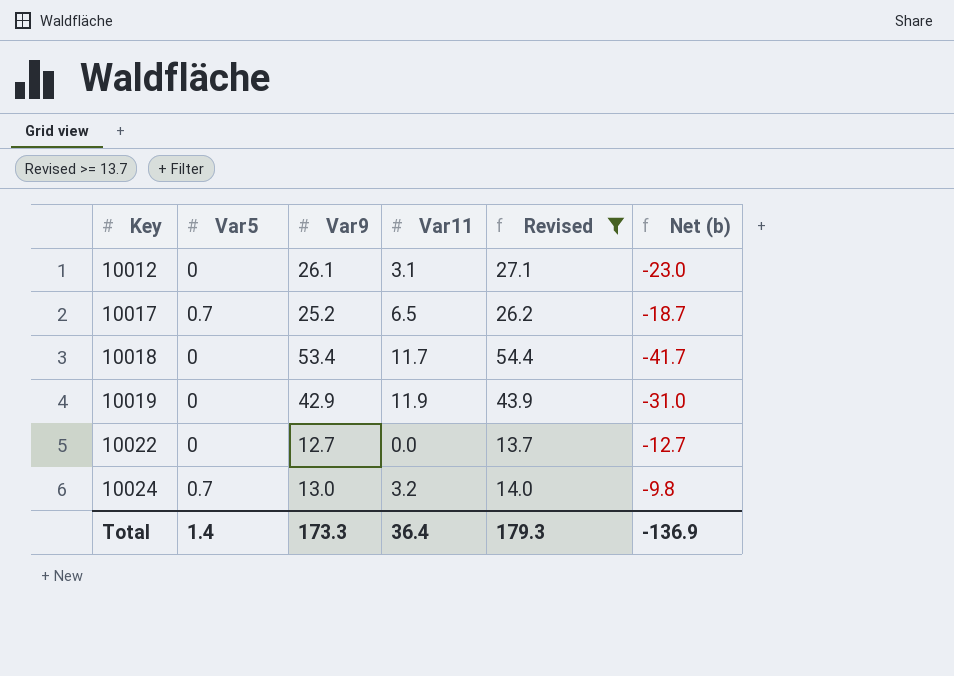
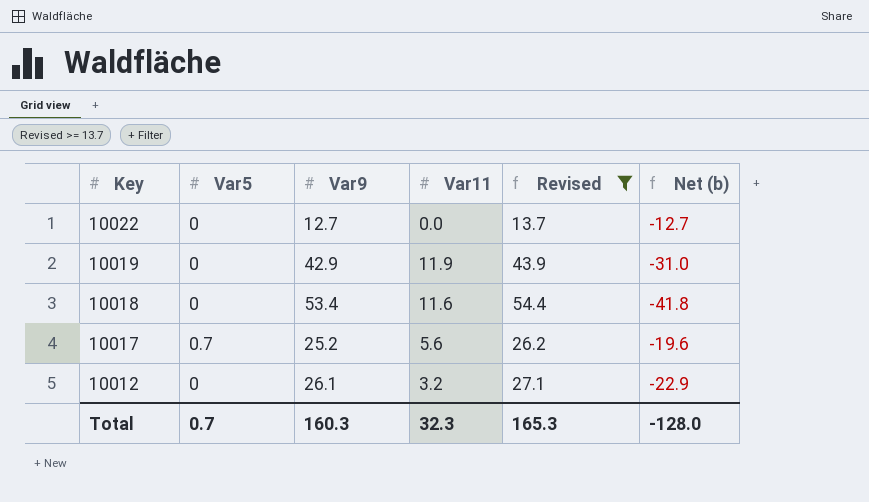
row order: Key ascending -> Key descending
row 10024: 0.7 | 13.0 | 3.2 | 14.0 | -9.8 -> none
10018 | Var11: 11.7 -> 11.6
10018 | Net (b): -41.7 -> -41.8
10017 | Var11: 6.5 -> 5.6
10017 | Net (b): -18.7 -> -19.6
10012 | Var11: 3.1 -> 3.2
10012 | Net (b): -23.0 -> -22.9
Total | Var5: 1.4 -> 0.7
Total | Var9: 173.3 -> 160.3
Total | Var11: 36.4 -> 32.3
Total | Revised: 179.3 -> 165.3
Total | Net (b): -136.9 -> -128.0

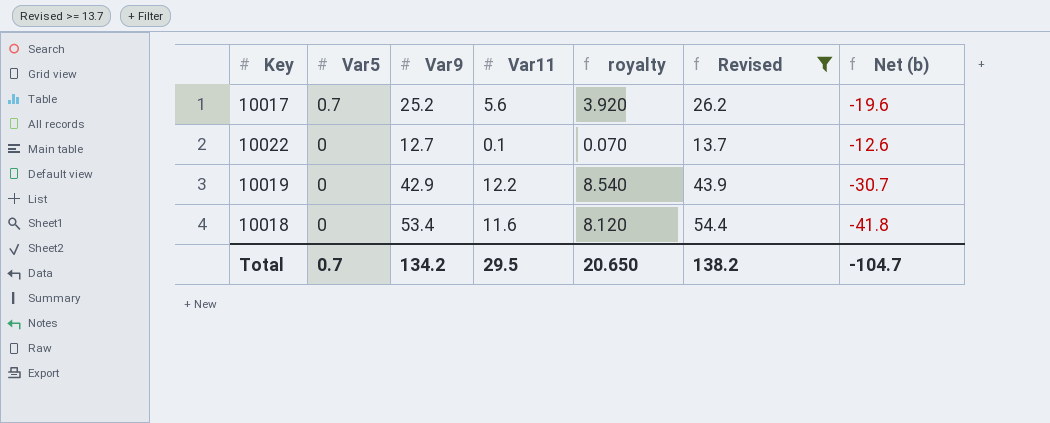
row order: Key descending -> Var5 descending
column royalty | formula: none -> [Var11] * 0.7
row 10012: 0 | 26.1 | 3.2 | 27.1 | -22.9 -> none
10022 | Var11: 0.0 -> 0.1
10022 | Net (b): -12.7 -> -12.6
10019 | Var11: 11.9 -> 12.2
10019 | Net (b): -31.0 -> -30.7
Total | Var9: 160.3 -> 134.2
Total | Var11: 32.3 -> 29.5
Total | Revised: 165.3 -> 138.2
Total | Net (b): -128.0 -> -104.7

